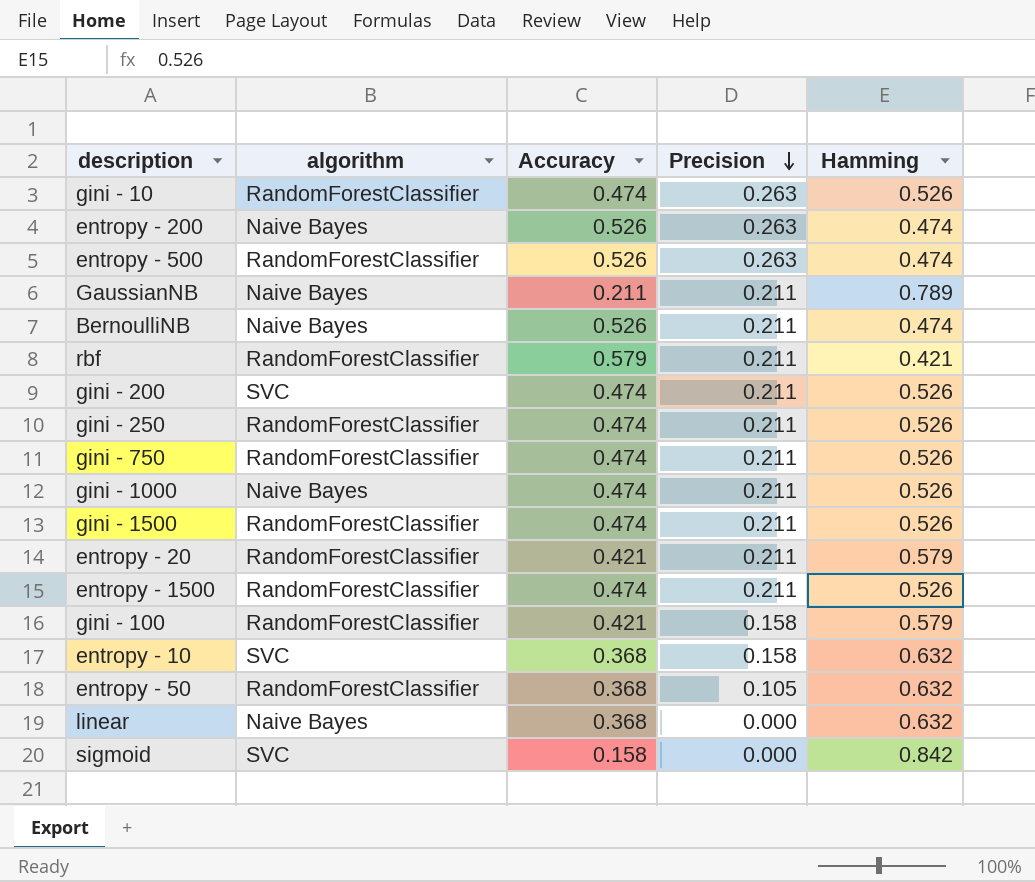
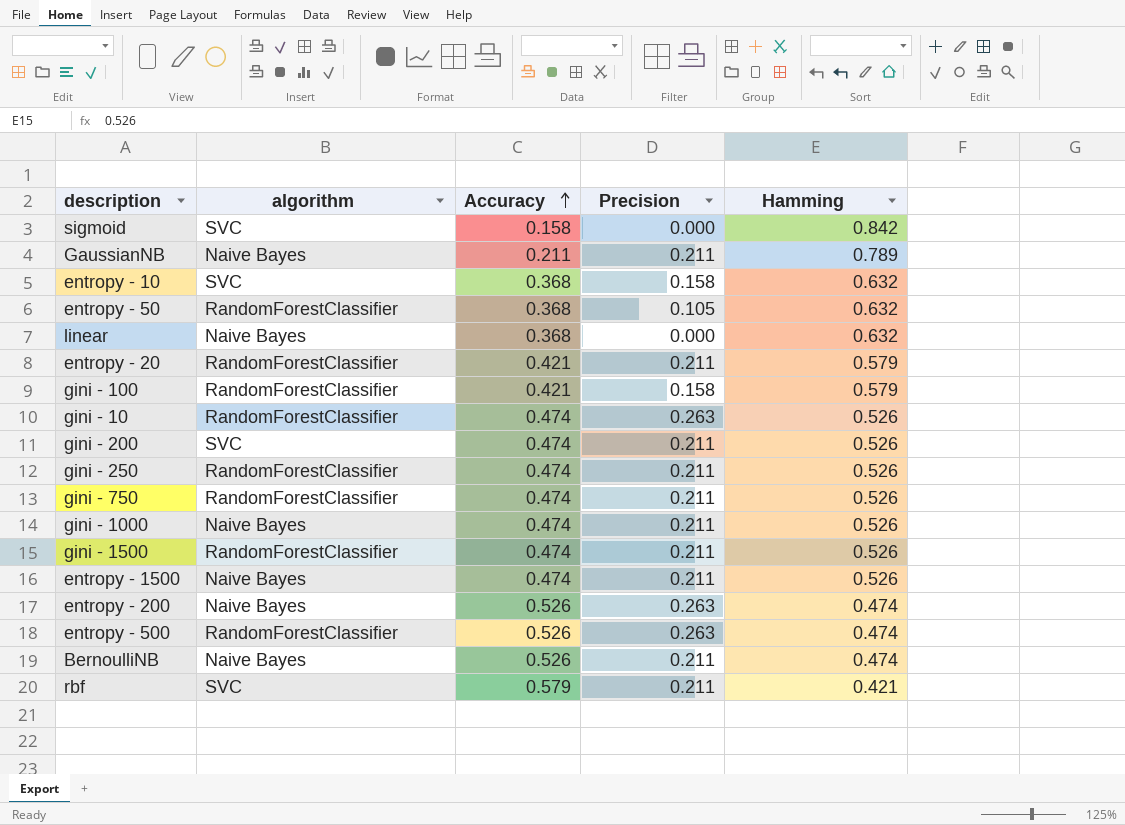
row order: Precision descending -> Accuracy ascending
entropy - 1500 | algorithm: RandomForestClassifier -> Naive Bayes
rbf | algorithm: RandomForestClassifier -> SVC

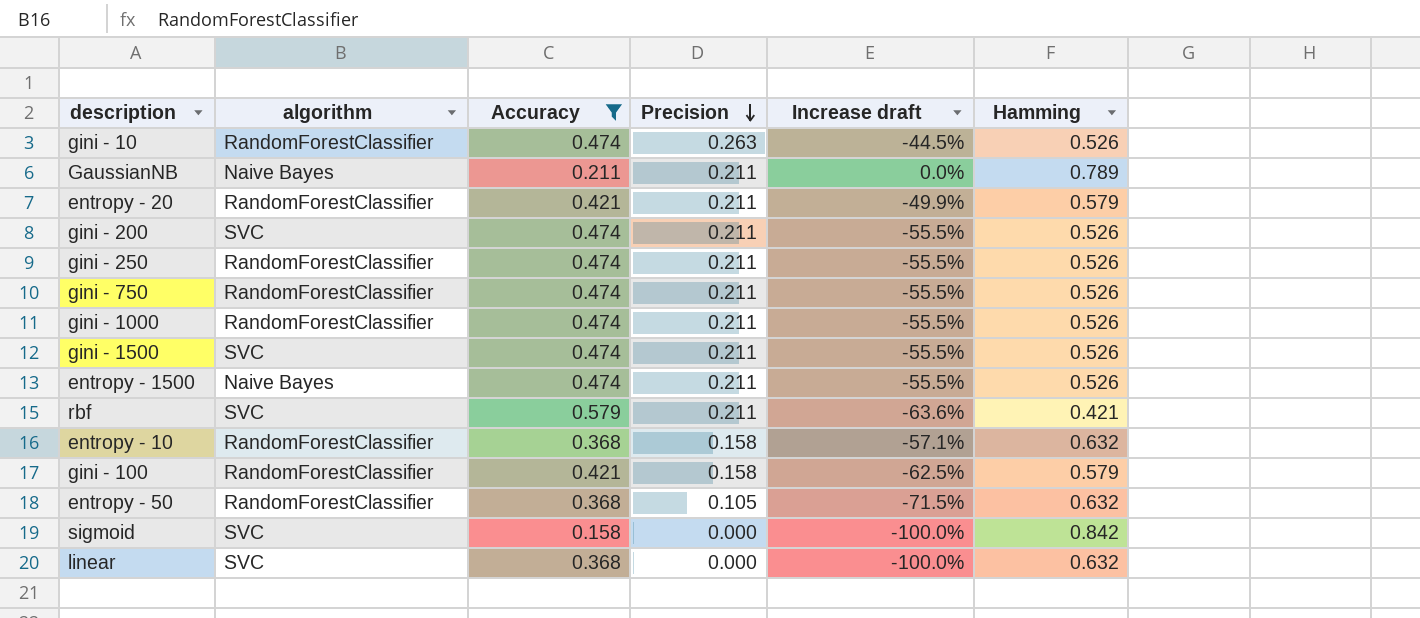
filter: none -> Accuracy != 0.526
row order: Accuracy ascending -> Precision descending
column Increase draft | formula: none -> ([Precision] - [Accuracy]) / [Accuracy]
gini - 1000 | algorithm: Naive Bayes -> RandomForestClassifier
gini - 1500 | algorithm: RandomForestClassifier -> SVC
entropy - 10 | algorithm: SVC -> RandomForestClassifier
linear | algorithm: Naive Bayes -> SVC

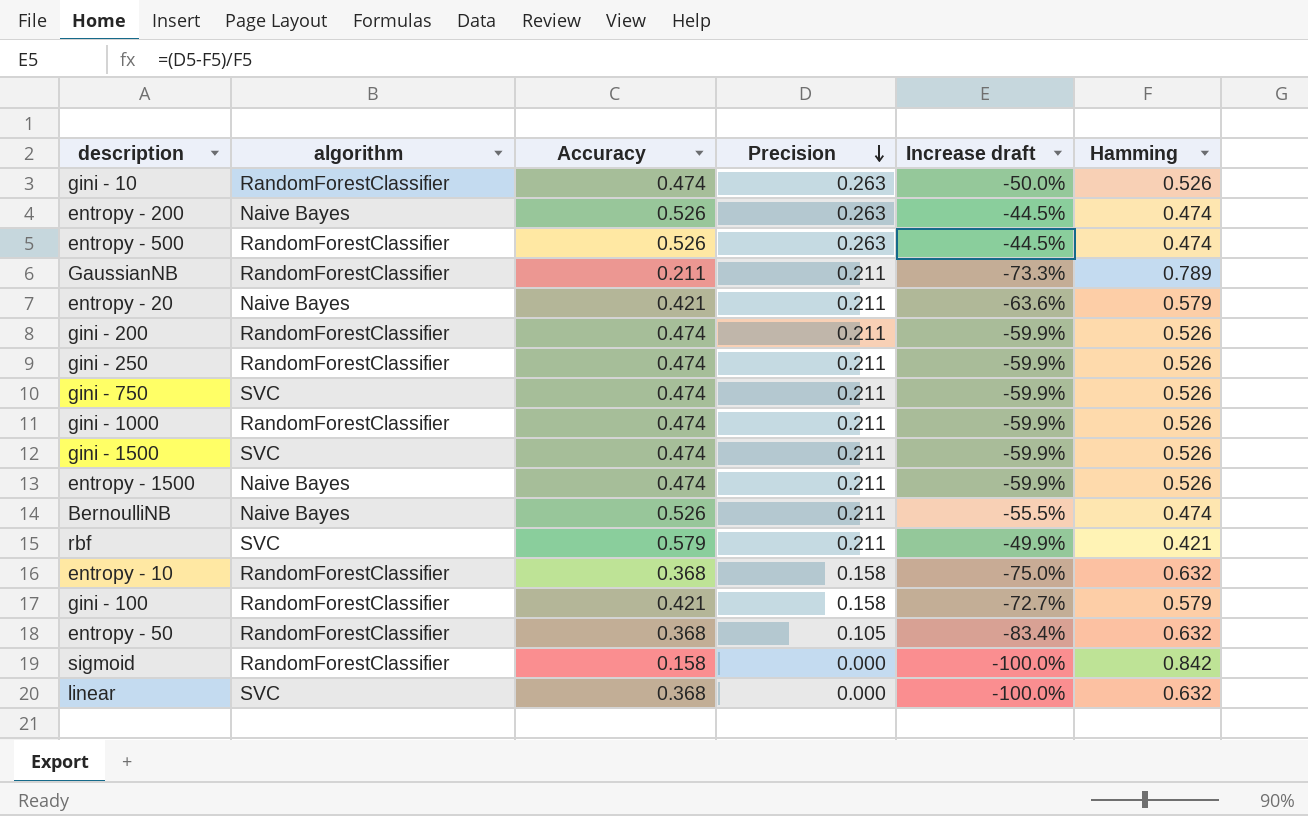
filter: Accuracy != 0.526 -> none
column Increase draft | formula: ([Precision] - [Accuracy]) / [Accuracy] -> ([Precision] - [Hamming]) / [Hamming]
GaussianNB | algorithm: Naive Bayes -> RandomForestClassifier
entropy - 20 | algorithm: RandomForestClassifier -> Naive Bayes
gini - 200 | algorithm: SVC -> RandomForestClassifier
gini - 750 | algorithm: RandomForestClassifier -> SVC
sigmoid | algorithm: SVC -> RandomForestClassifier

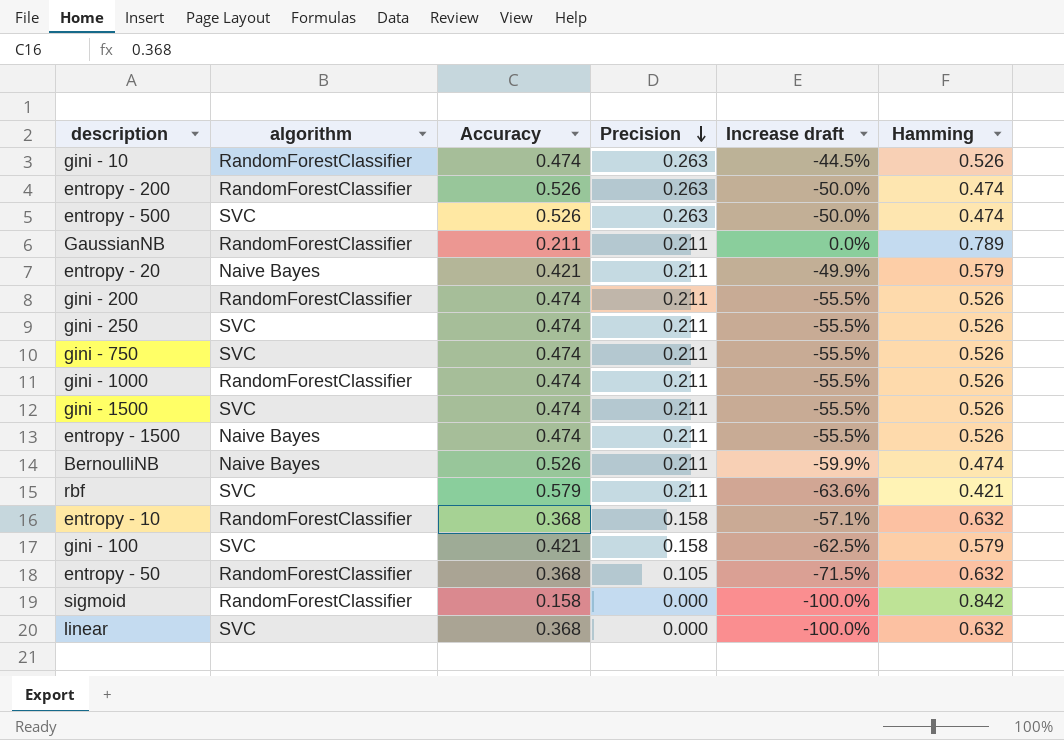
column Increase draft | formula: ([Precision] - [Hamming]) / [Hamming] -> ([Precision] - [Accuracy]) / [Accuracy]
entropy - 200 | algorithm: Naive Bayes -> RandomForestClassifier
entropy - 500 | algorithm: RandomForestClassifier -> SVC
gini - 250 | algorithm: RandomForestClassifier -> SVC
gini - 100 | algorithm: RandomForestClassifier -> SVC

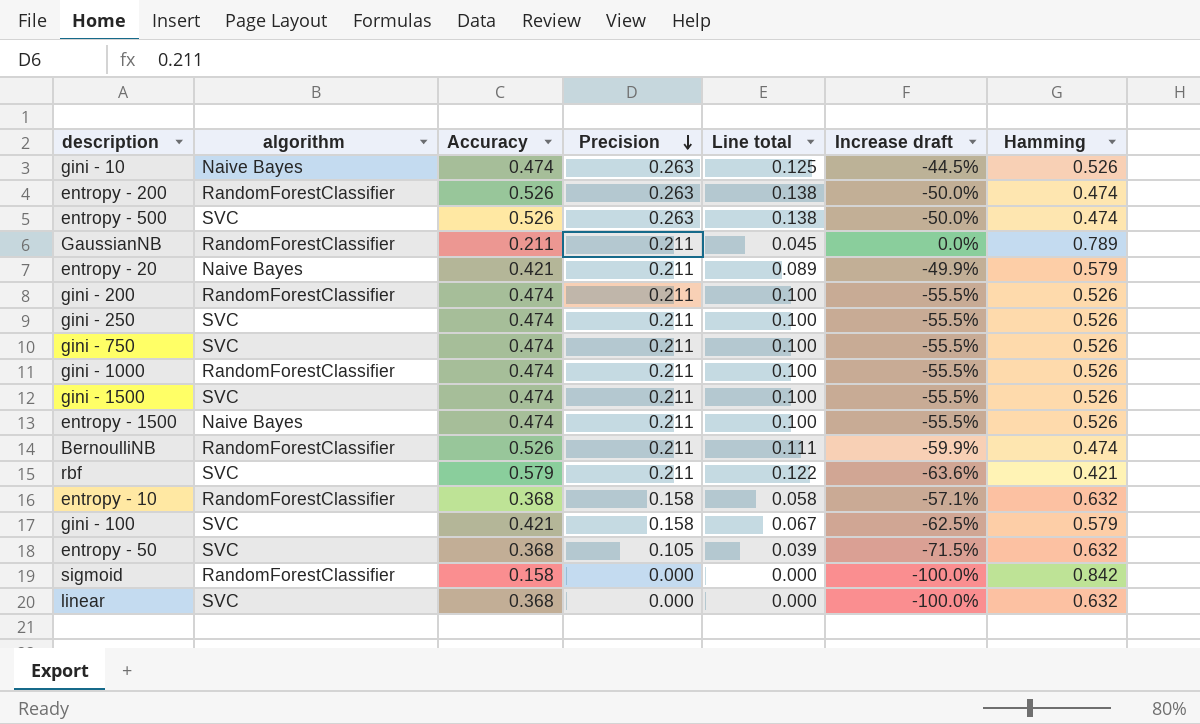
column Line total | formula: none -> [Accuracy] * [Precision]
gini - 10 | algorithm: RandomForestClassifier -> Naive Bayes
BernoulliNB | algorithm: Naive Bayes -> RandomForestClassifier
entropy - 50 | algorithm: RandomForestClassifier -> SVC

